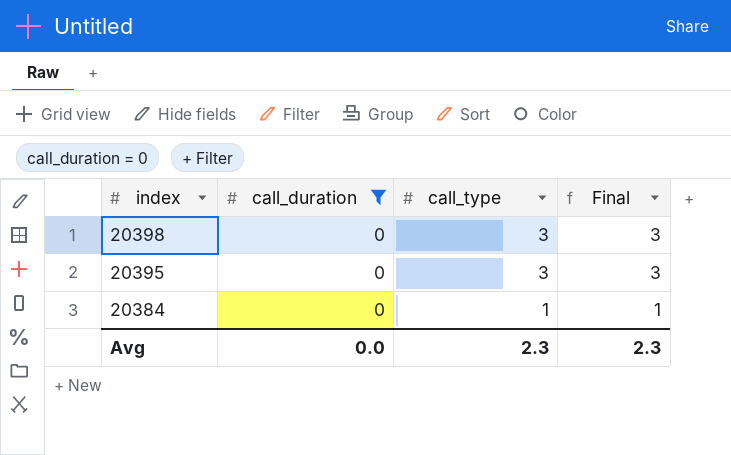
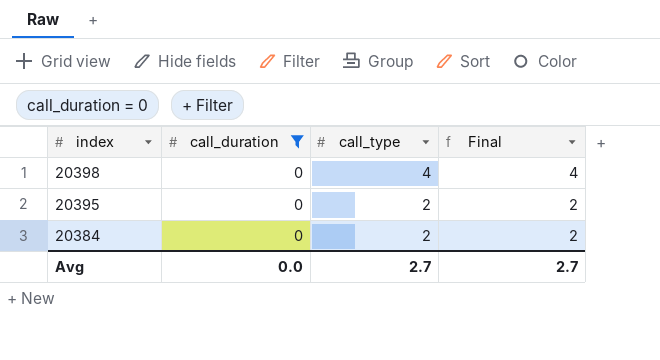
20398 | call_type: 3 -> 4
20398 | Final: 3 -> 4
20395 | call_type: 3 -> 2
20395 | Final: 3 -> 2
20384 | call_type: 1 -> 2
20384 | Final: 1 -> 2
Avg | call_type: 2.3 -> 2.7
Avg | Final: 2.3 -> 2.7

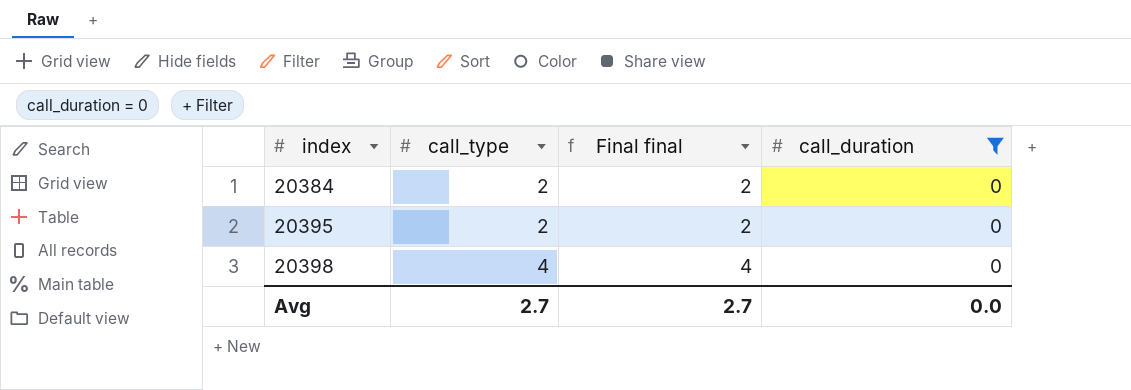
row order: index descending -> index ascending
column name: Final -> Final final
column call_duration | position: 2 -> 4

